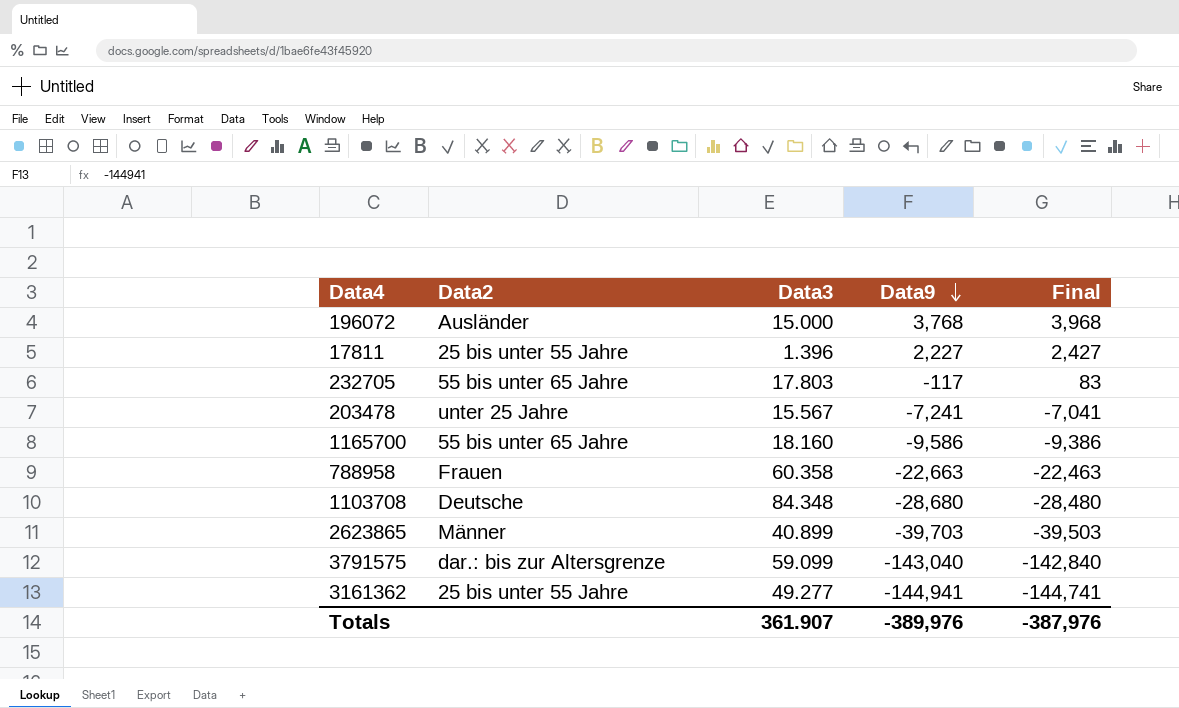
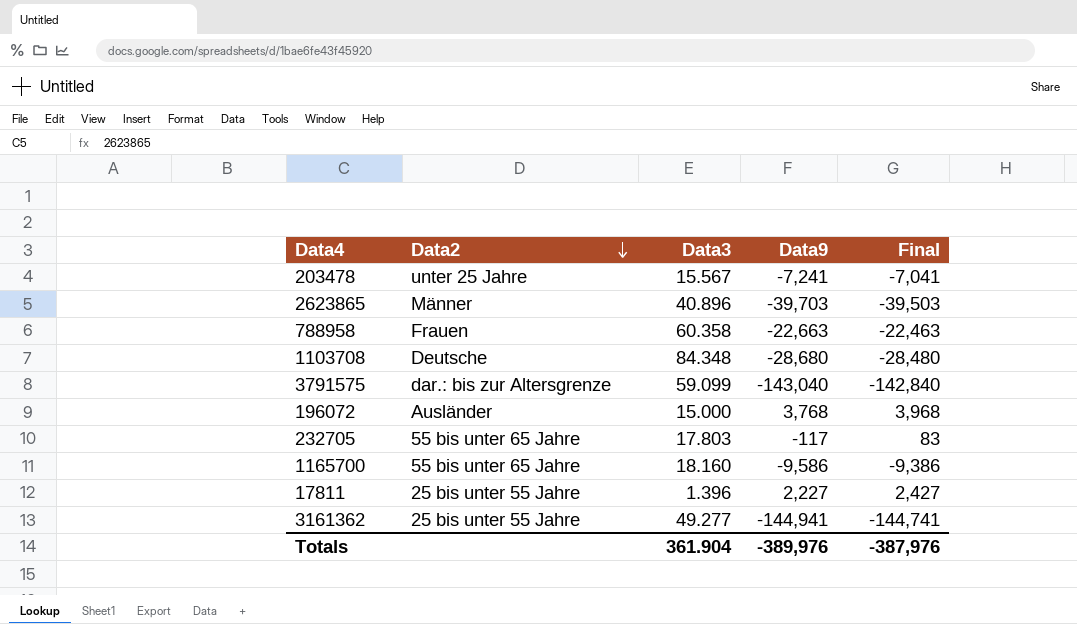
row order: Data9 descending -> Data2 descending
2623865 | Data3: 40.899 -> 40.896
Totals | Data3: 361.907 -> 361.904

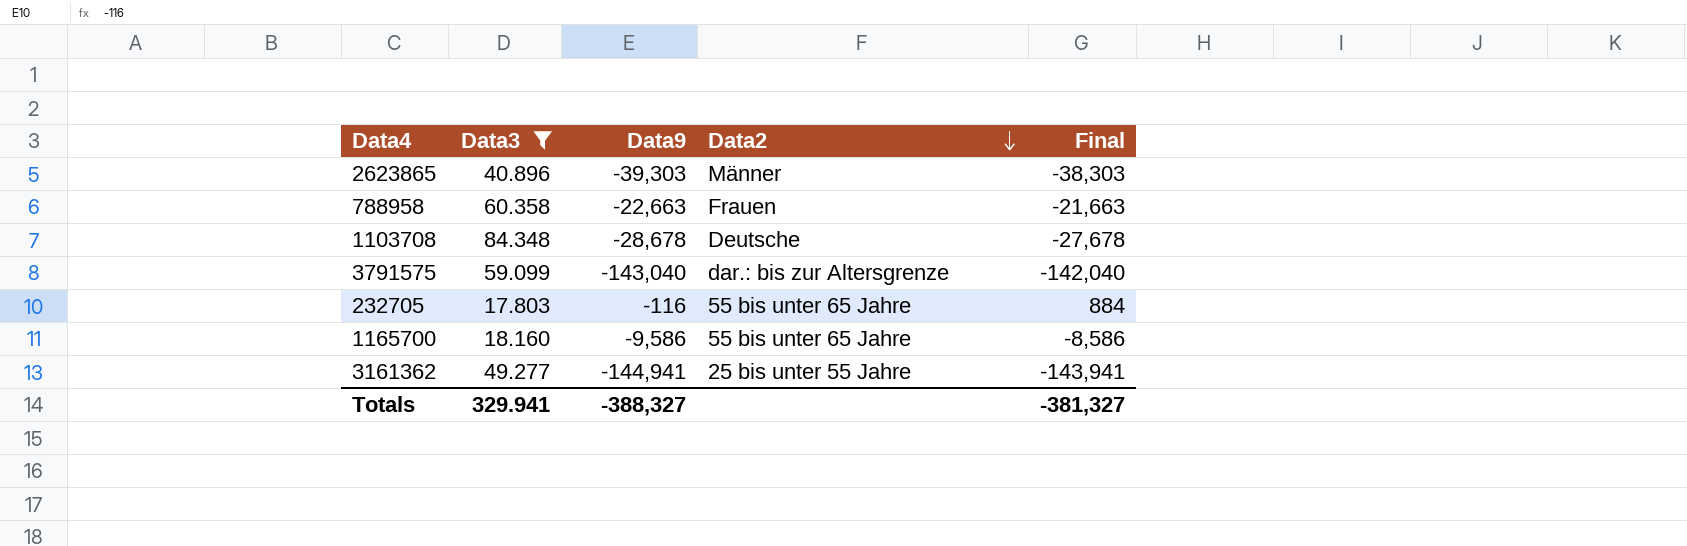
filter: none -> Data3 >= 17.803
column Data2 | position: 2 -> 4
column Final | formula: [Data9] + 200 -> [Data9] + 1000
2623865 | Data9: -39,703 -> -39,303
1103708 | Data9: -28,680 -> -28,678
232705 | Data9: -117 -> -116
Totals | Data3: 361.904 -> 329.941
Totals | Data9: -389,976 -> -388,327
Totals | Final: -387,976 -> -381,327

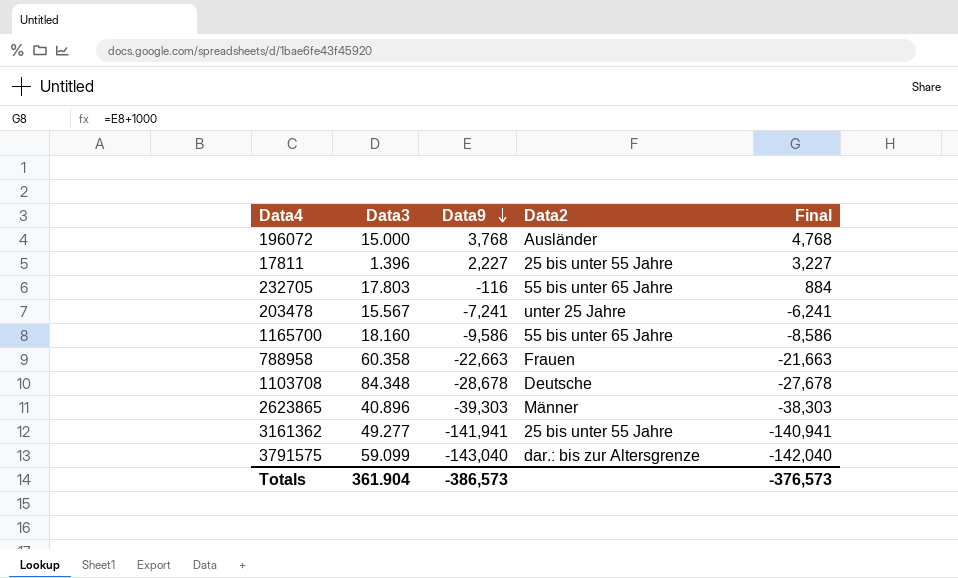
filter: Data3 >= 17.803 -> none
row order: Data2 descending -> Data9 descending
3161362 | Data9: -144,941 -> -141,941
3161362 | Final: -143,941 -> -140,941
Totals | Data3: 329.941 -> 361.904
Totals | Data9: -388,327 -> -386,573
Totals | Final: -381,327 -> -376,573

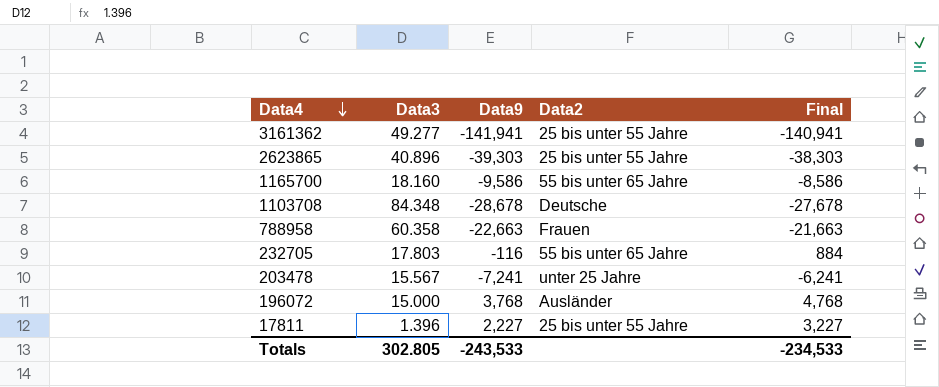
row order: Data9 descending -> Data4 descending
row 3791575: 59.099 | -143,040 | dar.: bis zur Altersgrenze | -142,040 -> none
2623865 | Data2: Männer -> 25 bis unter 55 Jahre
Totals | Data3: 361.904 -> 302.805
Totals | Data9: -386,573 -> -243,533
Totals | Final: -376,573 -> -234,533

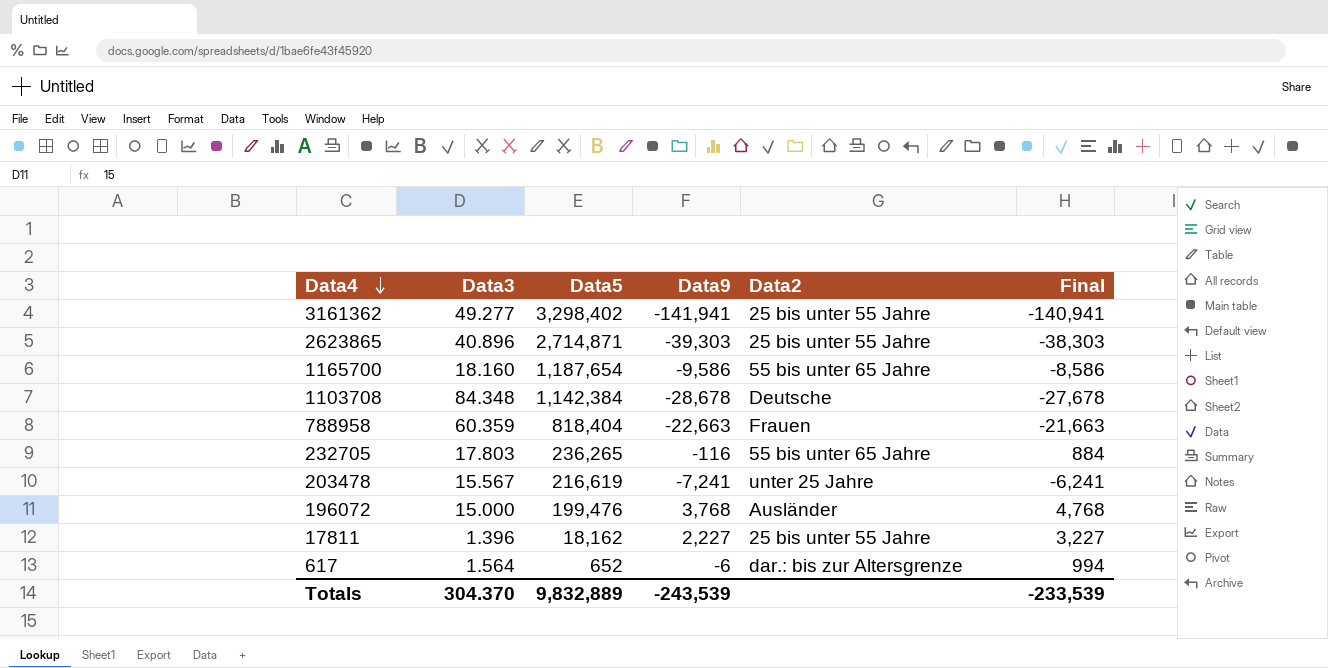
column Data5 | position: none -> 3
788958 | Data3: 60.358 -> 60.359
row 617: none -> 1.564 | 652 | -6 | dar.: bis zur Altersgrenze | 994
Totals | Data3: 302.805 -> 304.370
Totals | Data9: -243,533 -> -243,539
Totals | Final: -234,533 -> -233,539

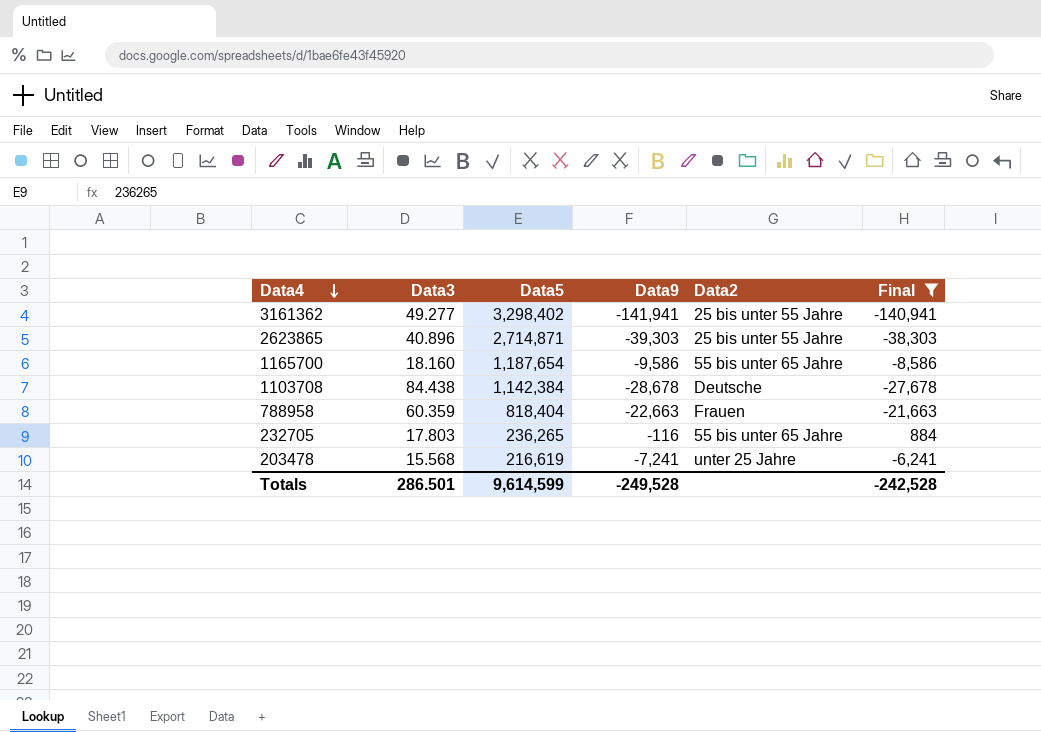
filter: none -> Final <= 884
1103708 | Data3: 84.348 -> 84.438
203478 | Data3: 15.567 -> 15.568
Totals | Data3: 304.370 -> 286.501
Totals | Data5: 9,832,889 -> 9,614,599
Totals | Data9: -243,539 -> -249,528
Totals | Final: -233,539 -> -242,528

